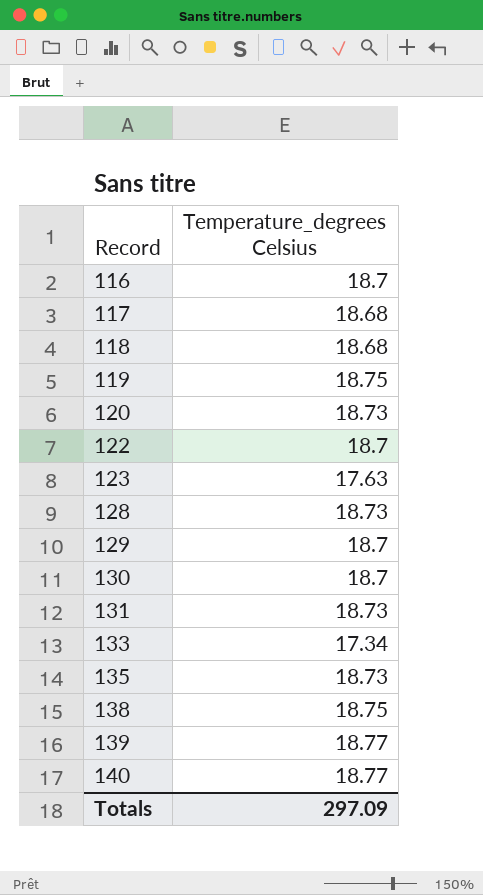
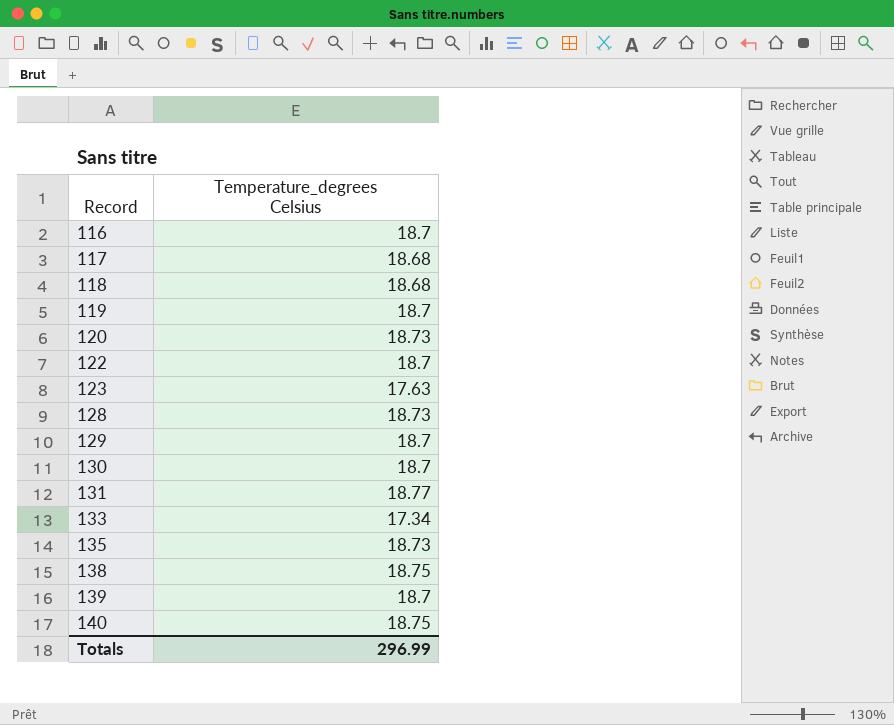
119 | Temperature_degrees Celsius: 18.75 -> 18.7
131 | Temperature_degrees Celsius: 18.73 -> 18.77
139 | Temperature_degrees Celsius: 18.77 -> 18.7
140 | Temperature_degrees Celsius: 18.77 -> 18.75
Totals | Temperature_degrees Celsius: 297.09 -> 296.99

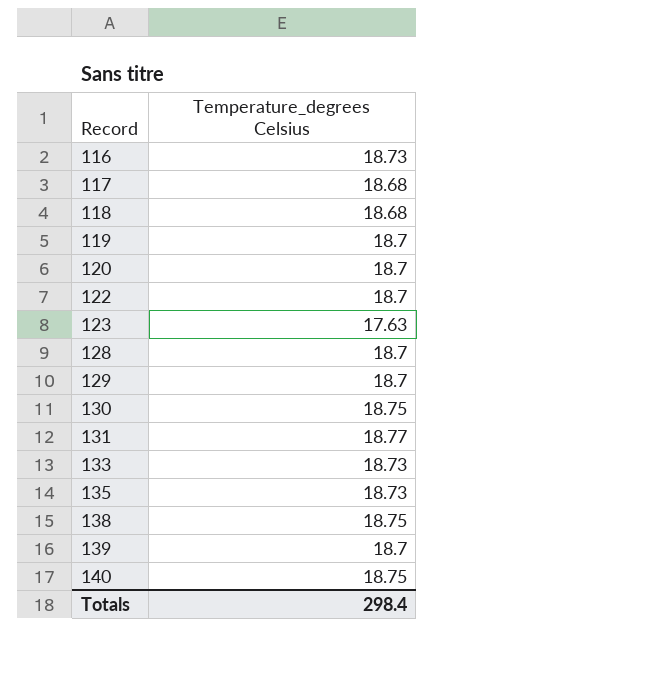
116 | Temperature_degrees Celsius: 18.7 -> 18.73
120 | Temperature_degrees Celsius: 18.73 -> 18.7
128 | Temperature_degrees Celsius: 18.73 -> 18.7
130 | Temperature_degrees Celsius: 18.7 -> 18.75
133 | Temperature_degrees Celsius: 17.34 -> 18.73
Totals | Temperature_degrees Celsius: 296.99 -> 298.4

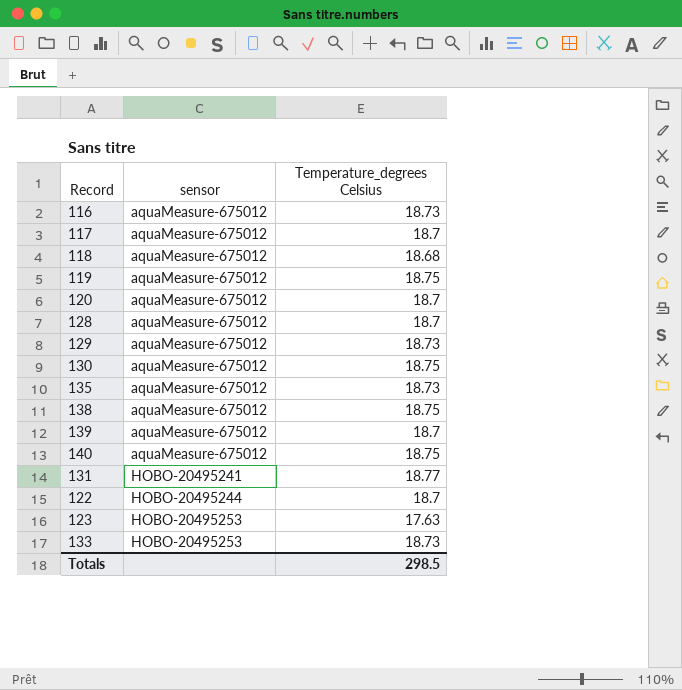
row order: Record ascending -> sensor ascending
column sensor | position: none -> 2
117 | Temperature_degrees Celsius: 18.68 -> 18.7
119 | Temperature_degrees Celsius: 18.7 -> 18.75
129 | Temperature_degrees Celsius: 18.7 -> 18.73
Totals | Temperature_degrees Celsius: 298.4 -> 298.5

